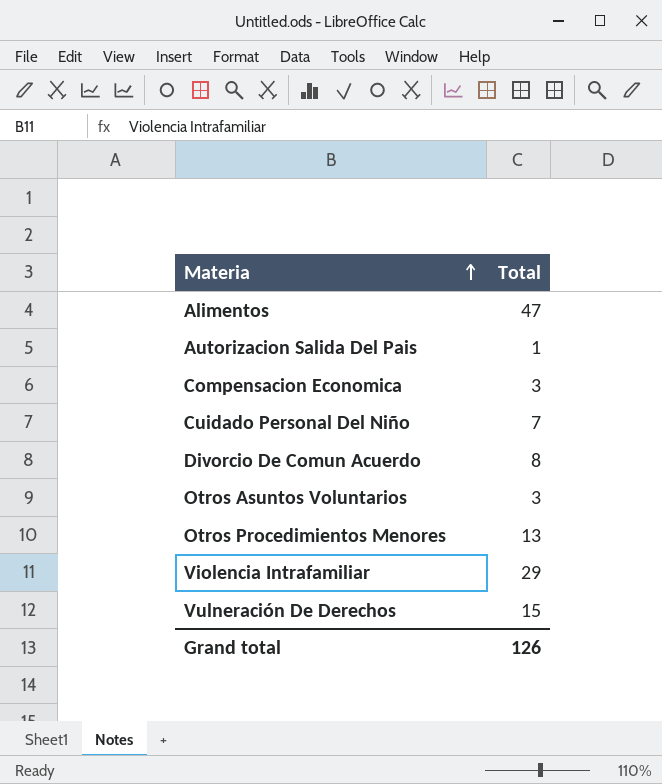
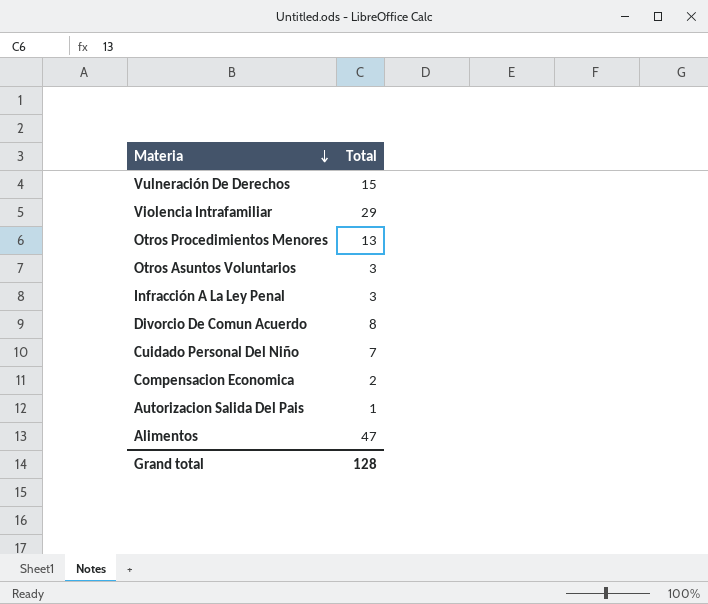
row order: Materia ascending -> Materia descending
row Infracción A La Ley Penal: none -> 3
Compensacion Economica | Total: 3 -> 2
Grand total | Total: 126 -> 128

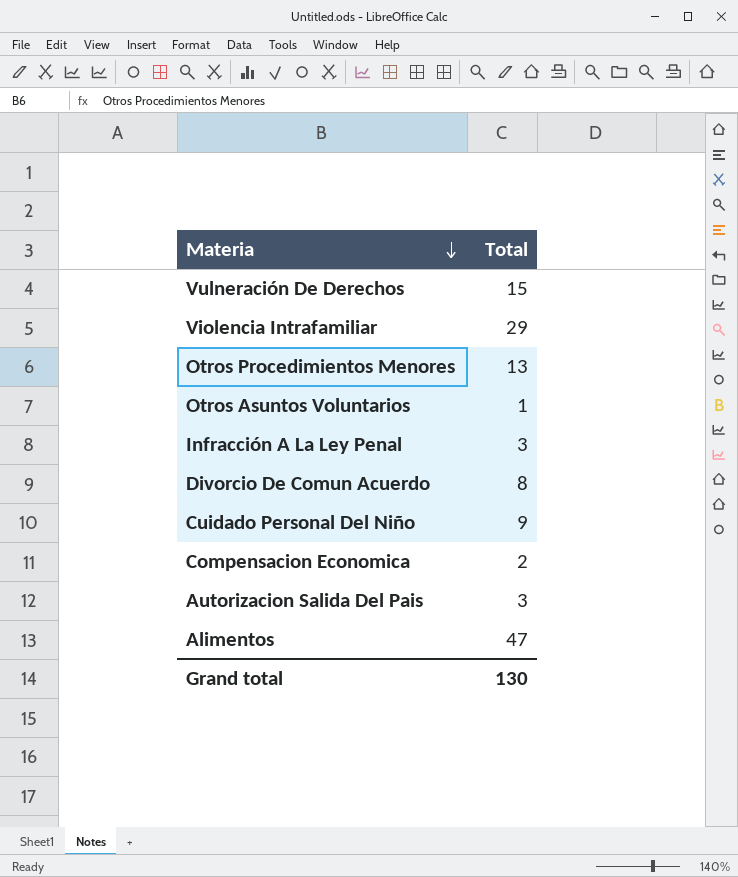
Otros Asuntos Voluntarios | Total: 3 -> 1
Cuidado Personal Del Niño | Total: 7 -> 9
Autorizacion Salida Del Pais | Total: 1 -> 3
Grand total | Total: 128 -> 130

